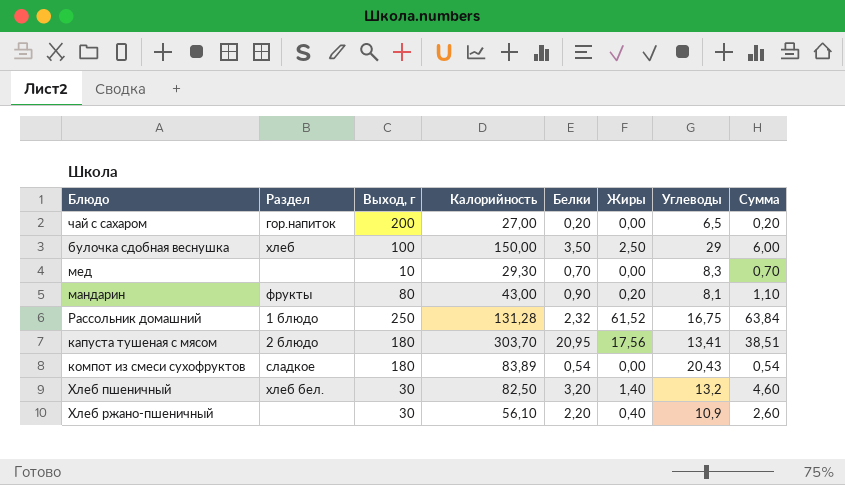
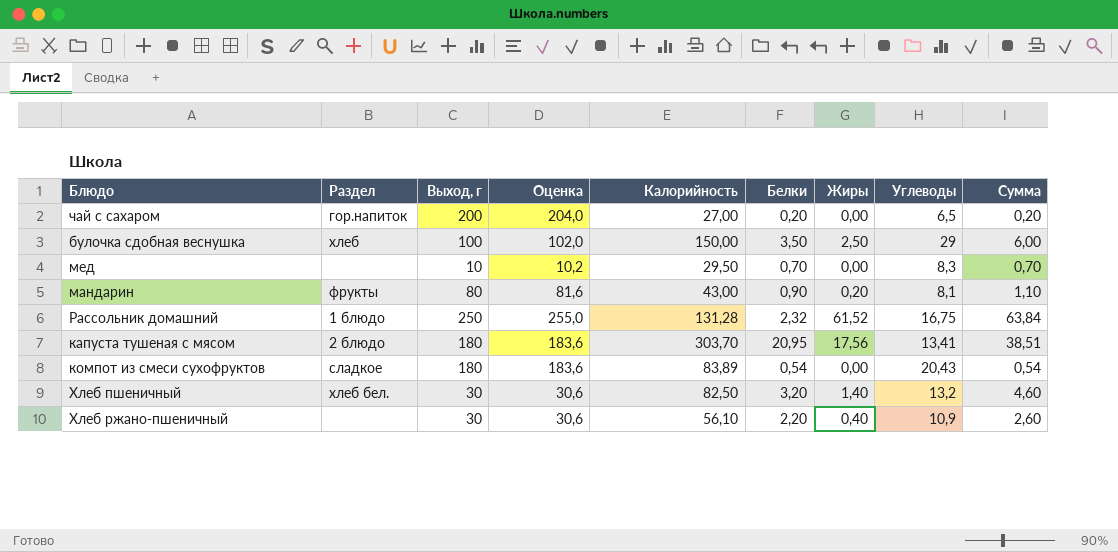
column Оценка | formula: none -> [Выход, г] * 1,02
мед | Калорийность: 29,30 -> 29,50

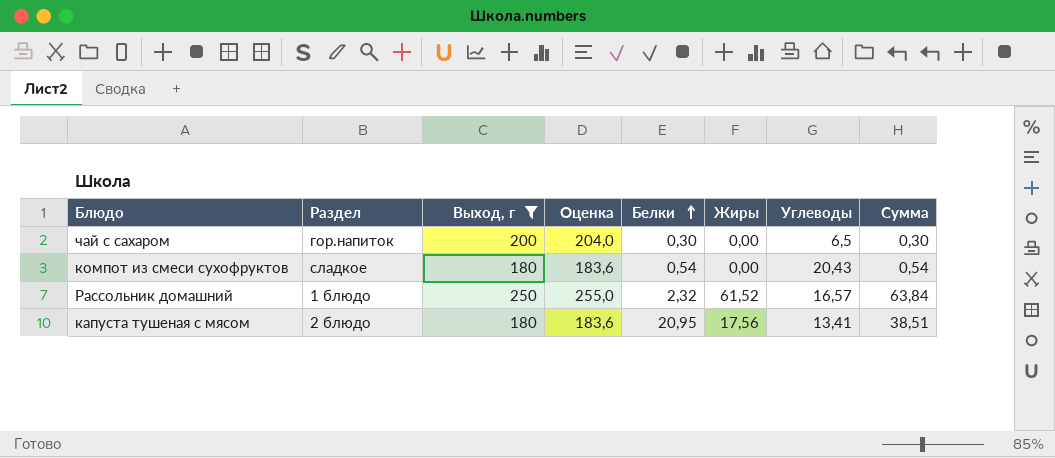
filter: none -> Выход, г >= 180
row order: none -> Белки ascending
column Калорийность | position: 5 -> none
чай с сахаром | Белки: 0,20 -> 0,30
чай с сахаром | Сумма: 0,20 -> 0,30
Рассольник домашний | Углеводы: 16,75 -> 16,57

